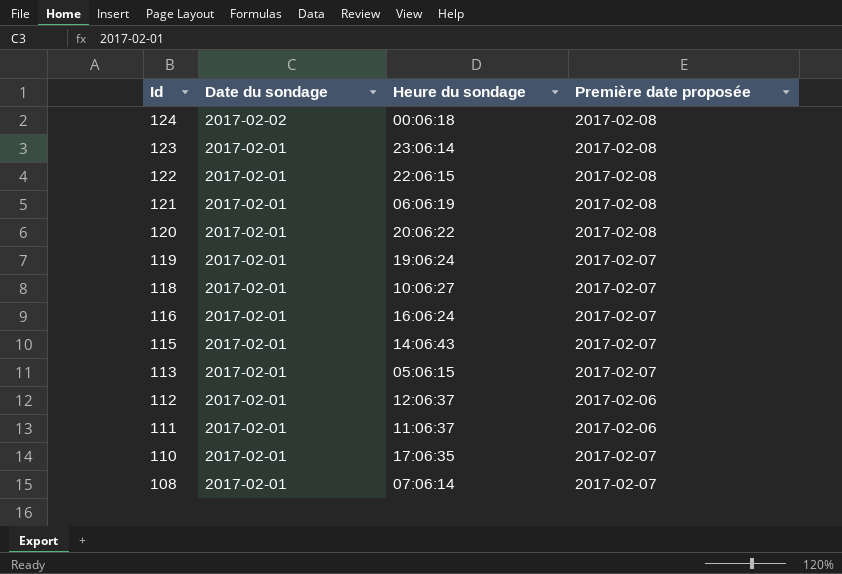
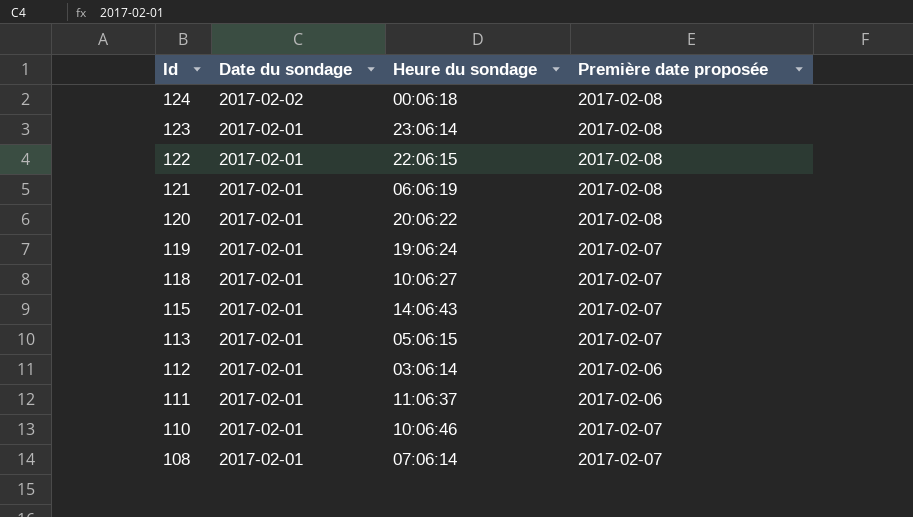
row 116: 2017-02-01 | 16:06:24 | 2017-02-07 -> none
112 | Heure du sondage: 12:06:37 -> 03:06:14
110 | Heure du sondage: 17:06:35 -> 10:06:46

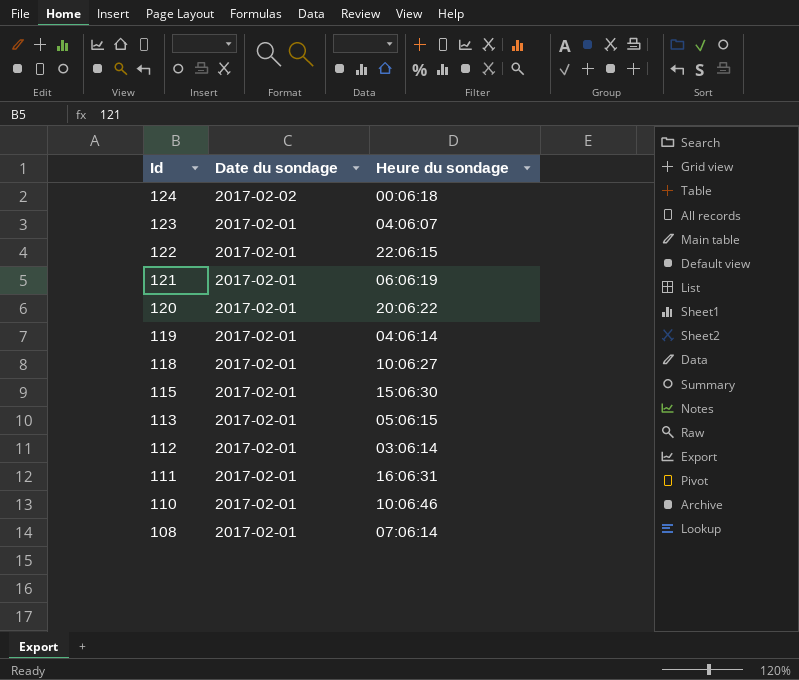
column Première date proposée | position: 4 -> none
123 | Heure du sondage: 23:06:14 -> 04:06:07
119 | Heure du sondage: 19:06:24 -> 04:06:14
115 | Heure du sondage: 14:06:43 -> 15:06:30
111 | Heure du sondage: 11:06:37 -> 16:06:31

